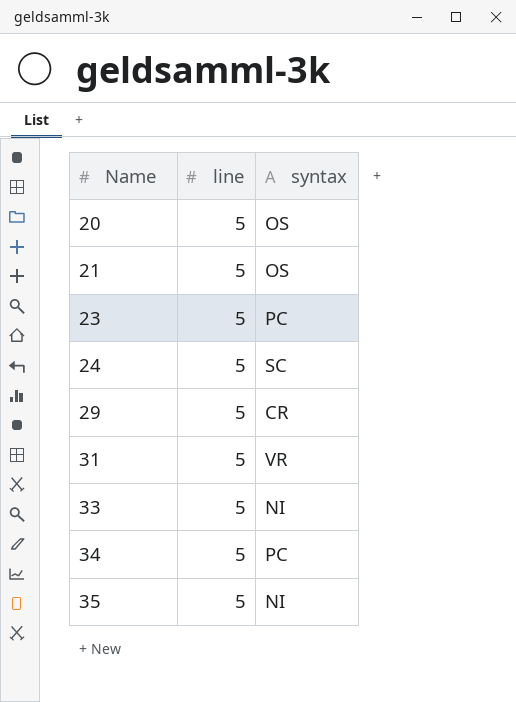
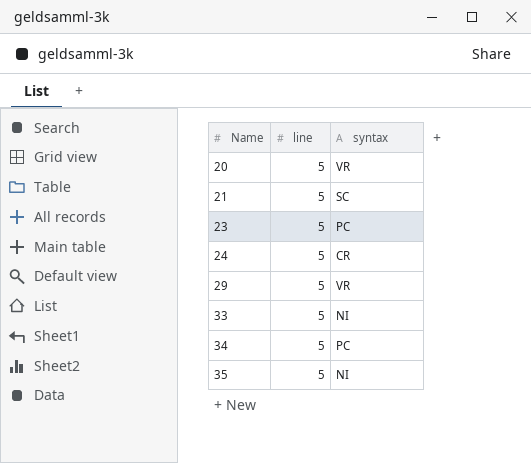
row 31: 5 | VR -> none
20 | syntax: OS -> VR
21 | syntax: OS -> SC
24 | syntax: SC -> CR
29 | syntax: CR -> VR

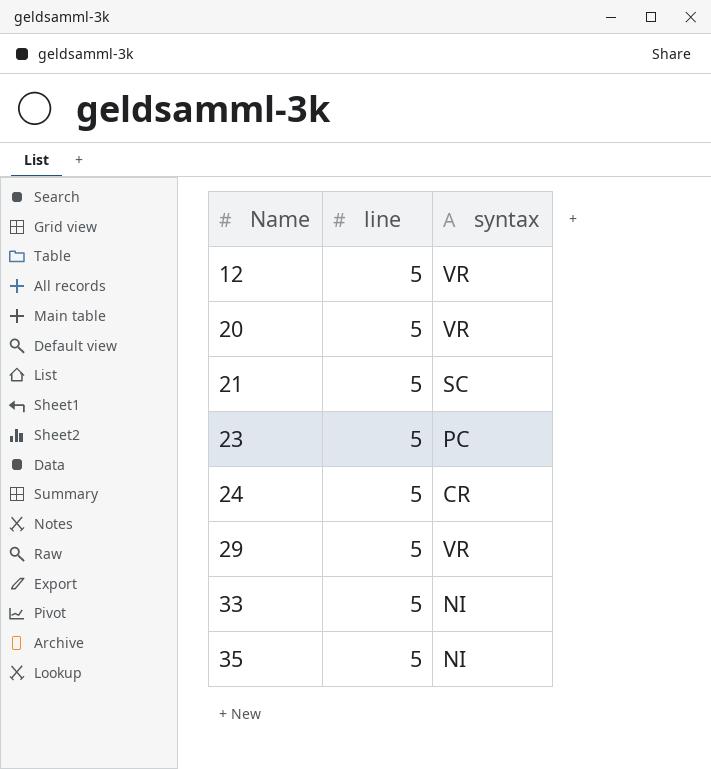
row 34: 5 | PC -> none
row 12: none -> 5 | VR

